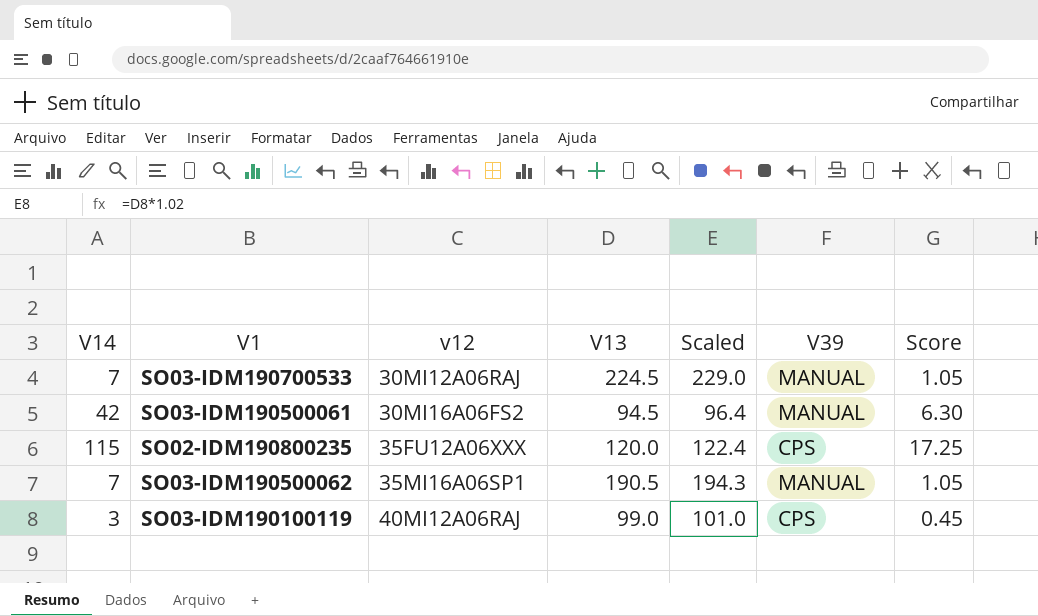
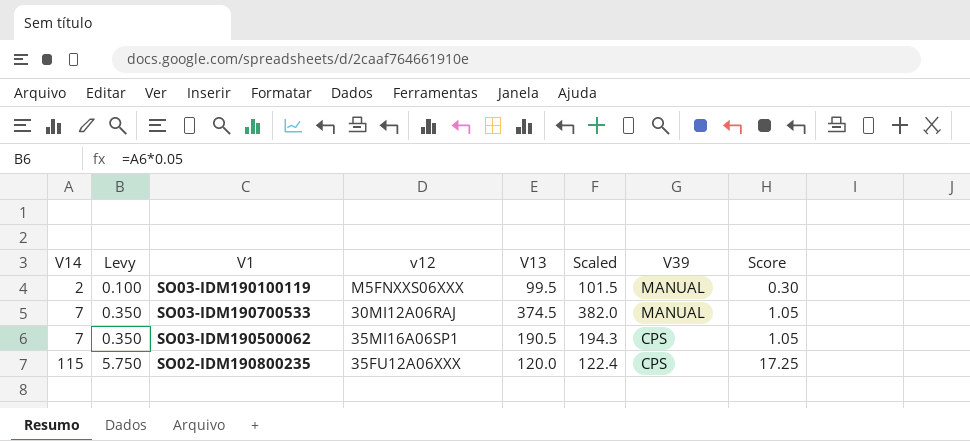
row order: v12 ascending -> V14 ascending
column Levy | formula: none -> [V14] * 0.05
row SO03-IDM190500061: 42 | 30MI16A06FS2 | 94.5 | 96.4 | MANUAL | 6.30 -> none
SO03-IDM190100119 | V14: 3 -> 2
SO03-IDM190100119 | v12: 40MI12A06RAJ -> M5FNXXS06XXX
SO03-IDM190100119 | V13: 99.0 -> 99.5
SO03-IDM190100119 | Scaled: 101.0 -> 101.5
SO03-IDM190100119 | V39: CPS -> MANUAL
SO03-IDM190100119 | Score: 0.45 -> 0.30
SO03-IDM190700533 | V13: 224.5 -> 374.5
SO03-IDM190700533 | Scaled: 229.0 -> 382.0
SO03-IDM190500062 | V39: MANUAL -> CPS

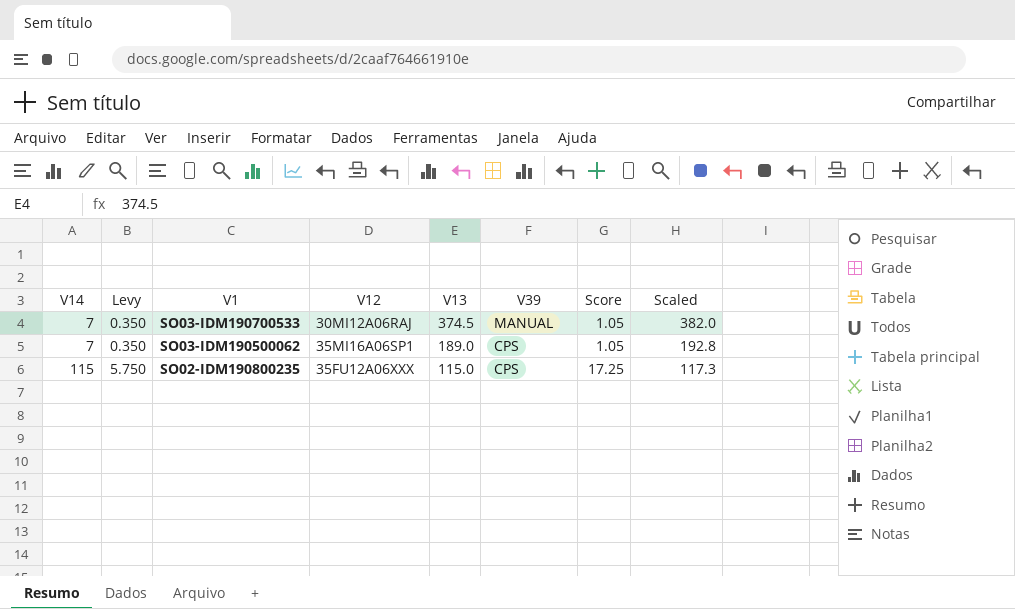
column name: v12 -> V12
column Scaled | position: 6 -> 8
row SO03-IDM190100119: 2 | 0.100 | M5FNXXS06XXX | 99.5 | 101.5 | MANUAL | 0.30 -> none
SO03-IDM190500062 | V13: 190.5 -> 189.0
SO03-IDM190500062 | Scaled: 194.3 -> 192.8
SO02-IDM190800235 | V13: 120.0 -> 115.0
SO02-IDM190800235 | Scaled: 122.4 -> 117.3

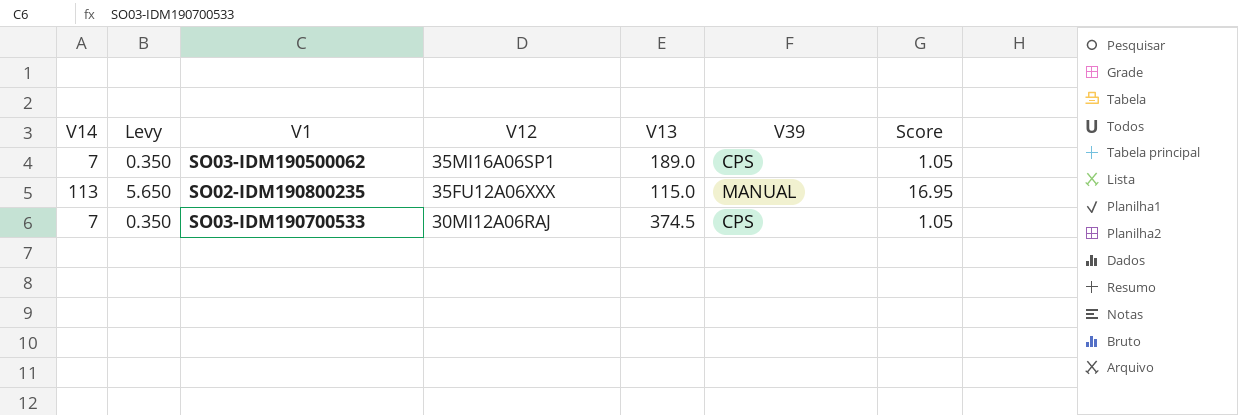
row order: V14 ascending -> V12 descending
column Scaled | formula: [V13] * 1.02 -> none
SO02-IDM190800235 | V14: 115 -> 113
SO02-IDM190800235 | Levy: 5.750 -> 5.650
SO02-IDM190800235 | V39: CPS -> MANUAL
SO02-IDM190800235 | Score: 17.25 -> 16.95
SO03-IDM190700533 | V39: MANUAL -> CPS

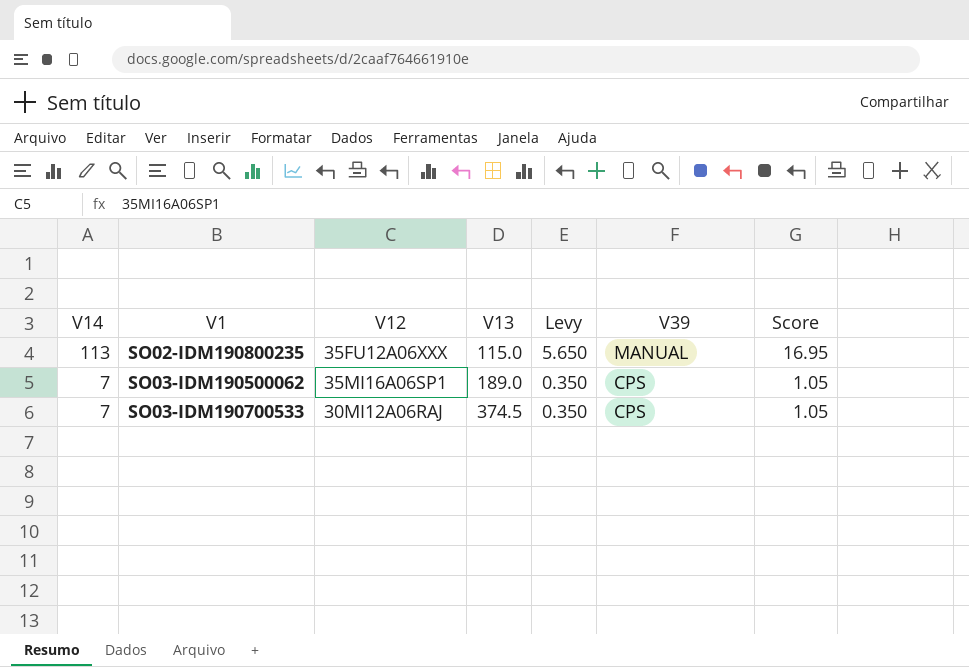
row order: V12 descending -> V14 descending
column Levy | position: 2 -> 5

